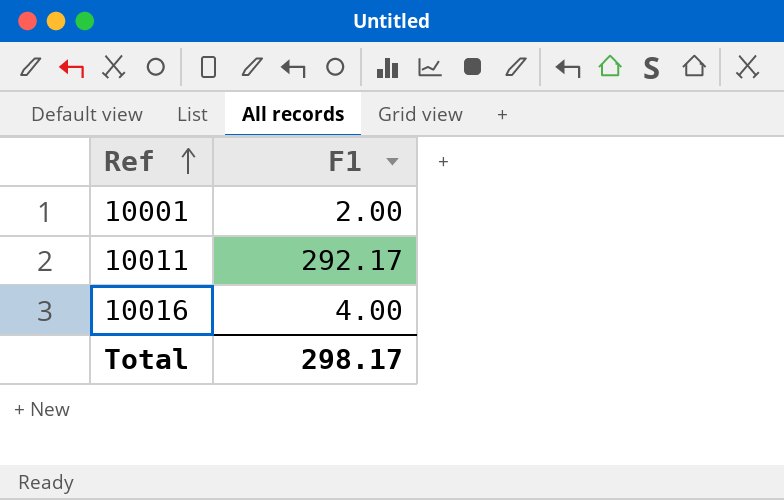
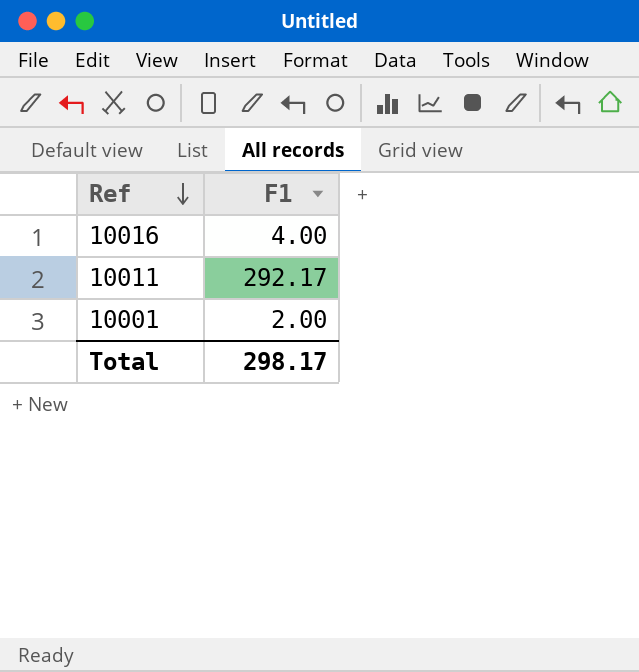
row order: Ref ascending -> Ref descending

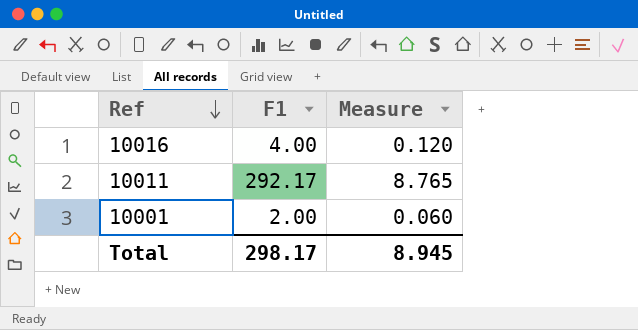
column Measure | formula: none -> [F1] * 0.03

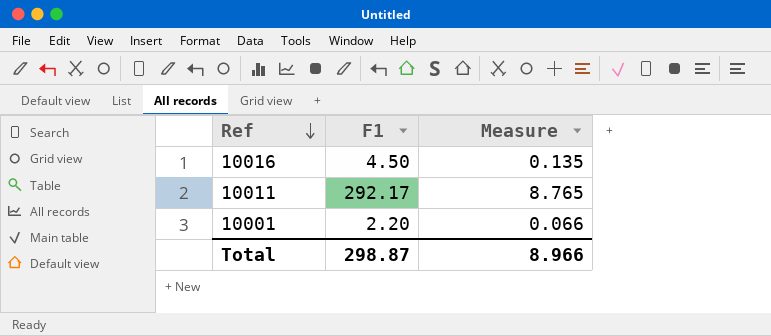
10016 | F1: 4.00 -> 4.50
10016 | Measure: 0.120 -> 0.135
10001 | F1: 2.00 -> 2.20
10001 | Measure: 0.060 -> 0.066
Total | F1: 298.17 -> 298.87
Total | Measure: 8.945 -> 8.966

